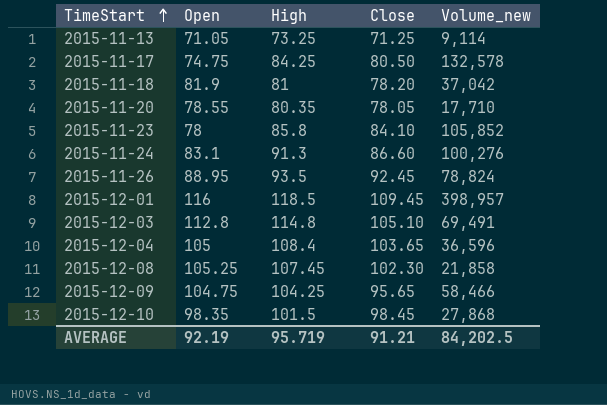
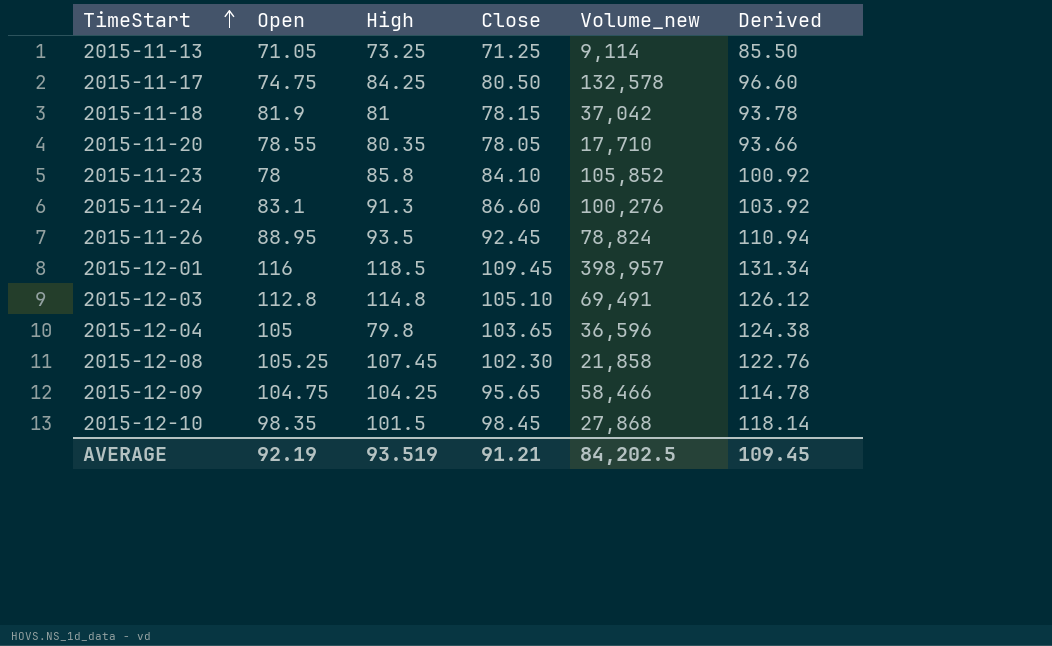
column Derived | formula: none -> [Close] * 1.2
2015-11-18 | Close: 78.20 -> 78.15
2015-12-04 | High: 108.4 -> 79.8
AVERAGE | High: 95.719 -> 93.519

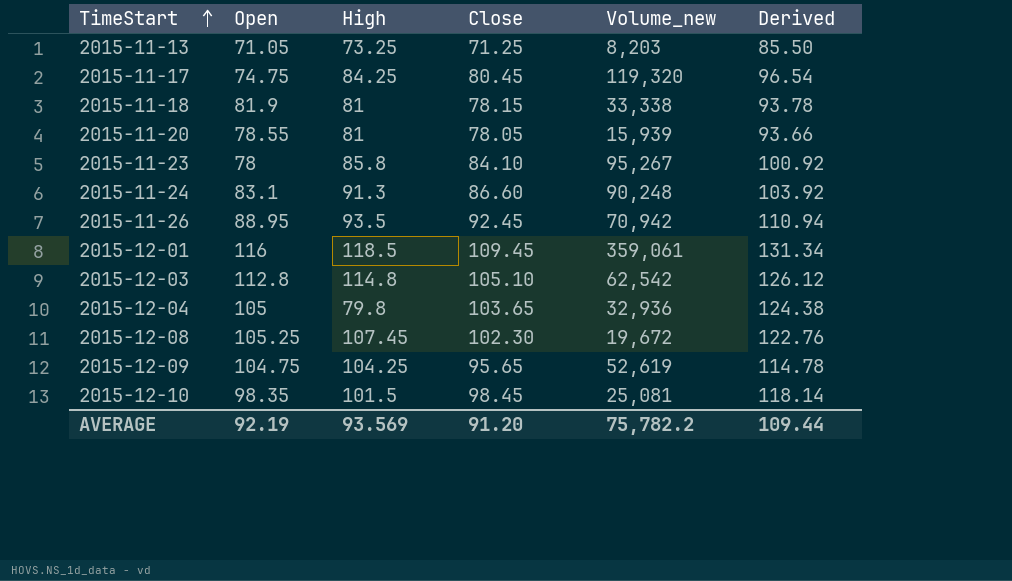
2015-11-13 | Volume_new: 9,114 -> 8,203
2015-11-17 | Close: 80.50 -> 80.45
2015-11-17 | Volume_new: 132,578 -> 119,320
2015-11-17 | Derived: 96.60 -> 96.54
2015-11-18 | Volume_new: 37,042 -> 33,338
2015-11-20 | High: 80.35 -> 81
2015-11-20 | Volume_new: 17,710 -> 15,939
2015-11-23 | Volume_new: 105,852 -> 95,267
2015-11-24 | Volume_new: 100,276 -> 90,248
2015-11-26 | Volume_new: 78,824 -> 70,942
2015-12-01 | Volume_new: 398,957 -> 359,061
2015-12-03 | Volume_new: 69,491 -> 62,542
2015-12-04 | Volume_new: 36,596 -> 32,936
2015-12-08 | Volume_new: 21,858 -> 19,672
2015-12-09 | Volume_new: 58,466 -> 52,619
2015-12-10 | Volume_new: 27,868 -> 25,081
AVERAGE | High: 93.519 -> 93.569
AVERAGE | Close: 91.21 -> 91.20
AVERAGE | Volume_new: 84,202.5 -> 75,782.2
AVERAGE | Derived: 109.45 -> 109.44

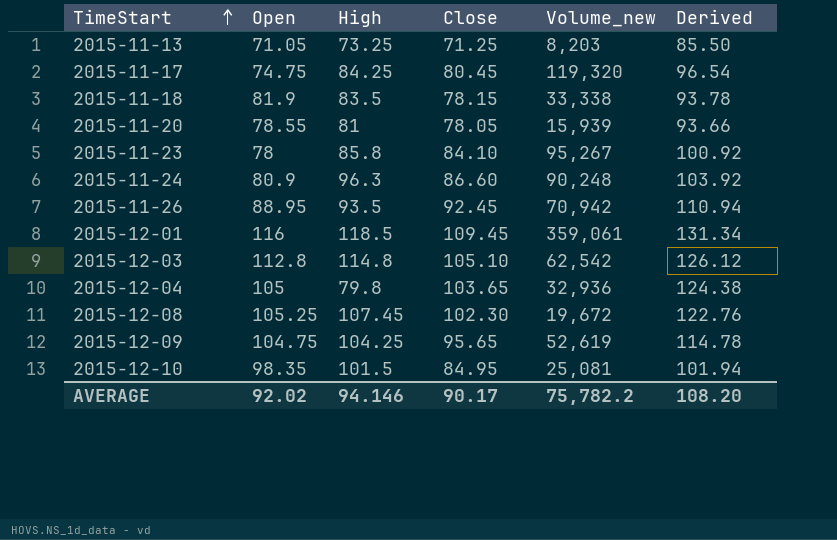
2015-11-18 | High: 81 -> 83.5
2015-11-24 | Open: 83.1 -> 80.9
2015-11-24 | High: 91.3 -> 96.3
2015-12-10 | Close: 98.45 -> 84.95
2015-12-10 | Derived: 118.14 -> 101.94
AVERAGE | Open: 92.19 -> 92.02
AVERAGE | High: 93.569 -> 94.146
AVERAGE | Close: 91.20 -> 90.17
AVERAGE | Derived: 109.44 -> 108.20

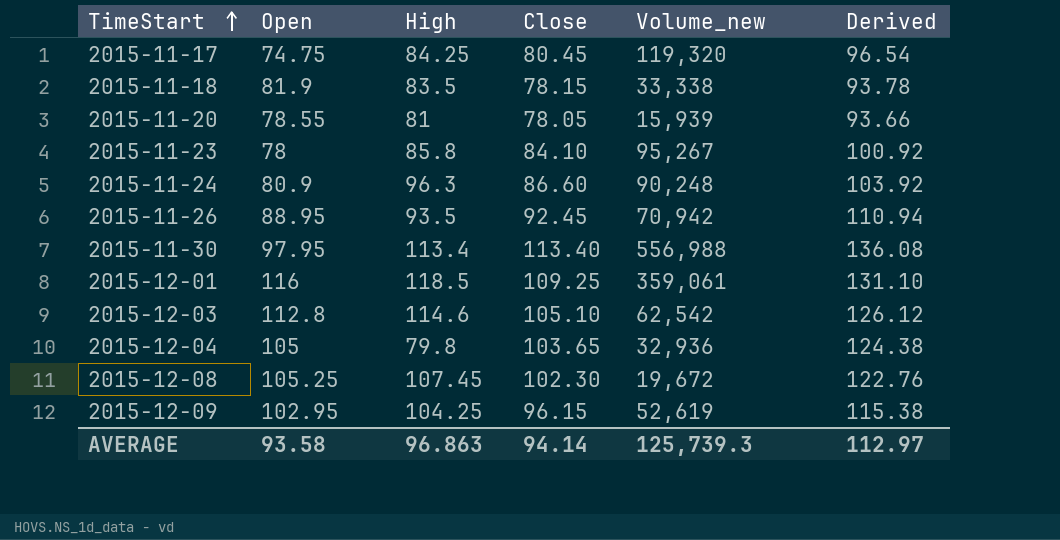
row 2015-11-13: 71.05 | 73.25 | 71.25 | 8,203 | 85.50 -> none
row 2015-12-10: 98.35 | 101.5 | 84.95 | 25,081 | 101.94 -> none
row 2015-11-30: none -> 97.95 | 113.4 | 113.40 | 556,988 | 136.08
2015-12-01 | Close: 109.45 -> 109.25
2015-12-01 | Derived: 131.34 -> 131.10
2015-12-03 | High: 114.8 -> 114.6
2015-12-09 | Open: 104.75 -> 102.95
2015-12-09 | Close: 95.65 -> 96.15
2015-12-09 | Derived: 114.78 -> 115.38
AVERAGE | Open: 92.02 -> 93.58
AVERAGE | High: 94.146 -> 96.863
AVERAGE | Close: 90.17 -> 94.14
AVERAGE | Volume_new: 75,782.2 -> 125,739.3
AVERAGE | Derived: 108.20 -> 112.97

